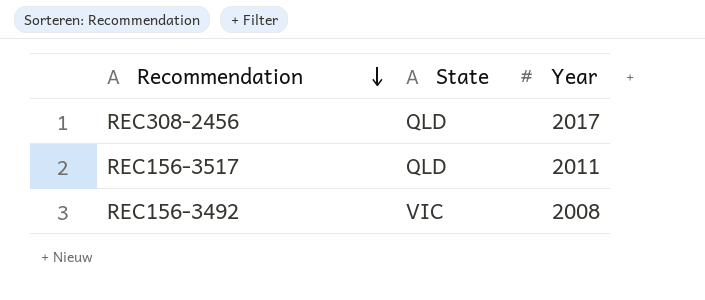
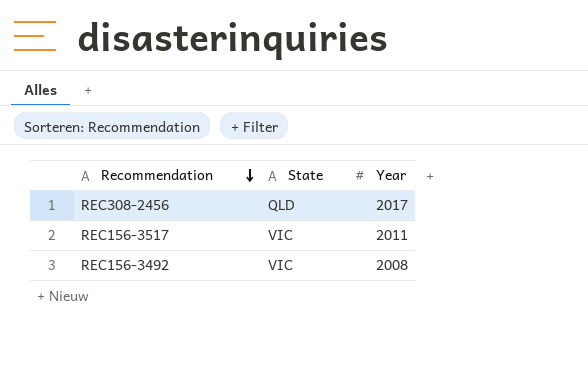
REC156-3517 | State: QLD -> VIC

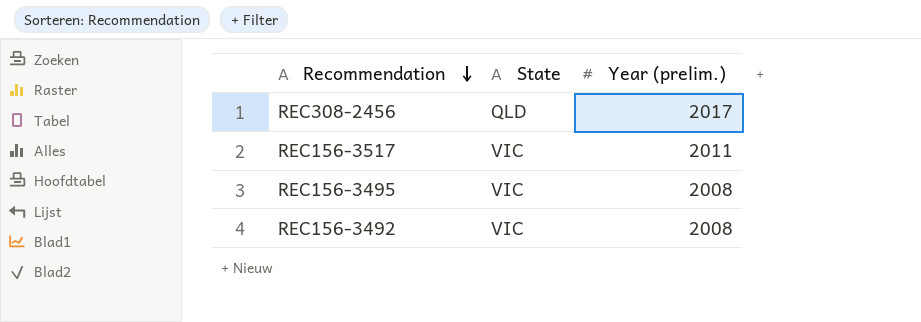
column name: Year -> Year (prelim.)
row REC156-3495: none -> VIC | 2008

